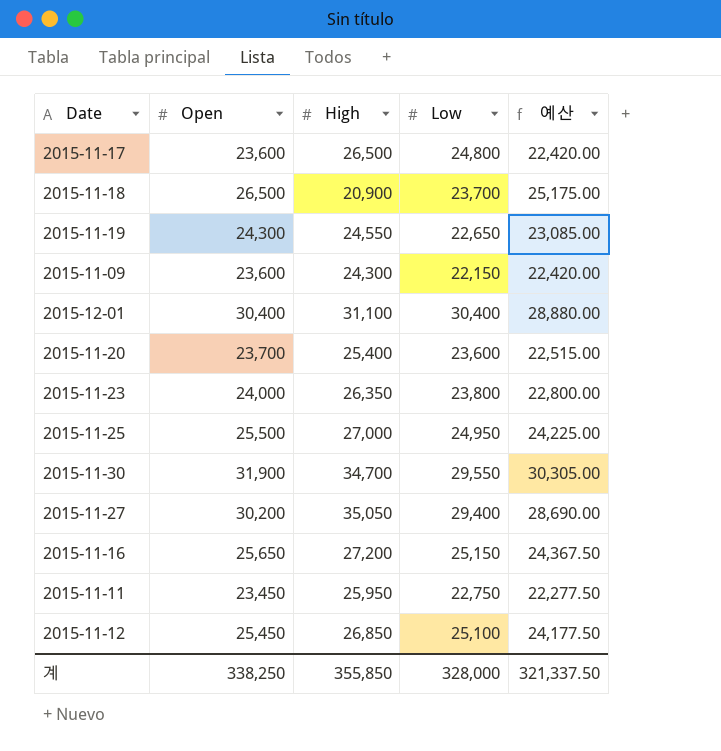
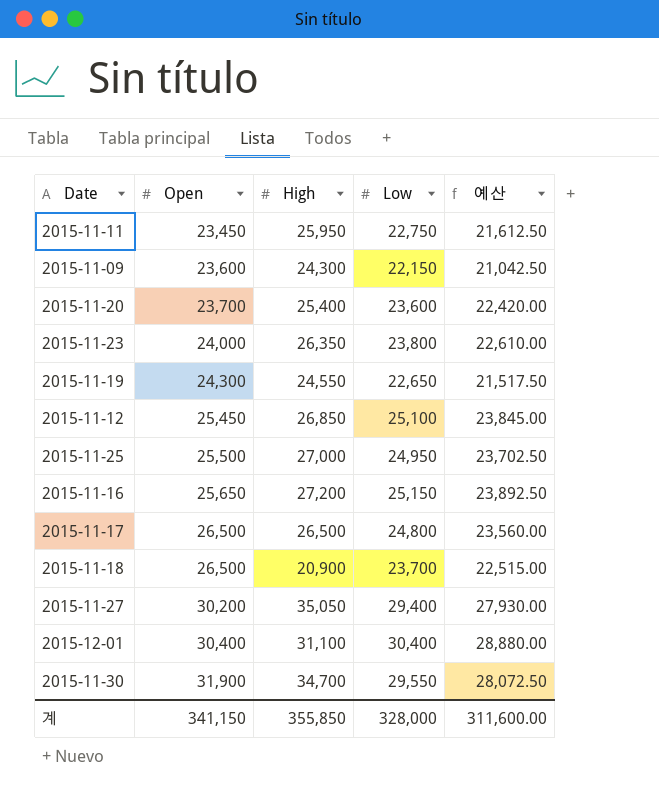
row order: none -> Open ascending
column 예산 | formula: [Open] * 0.95 -> [Low] * 0.95
2015-11-17 | Open: 23,600 -> 26,500
계 | Open: 338,250 -> 341,150
계 | 예산: 321,337.50 -> 311,600.00

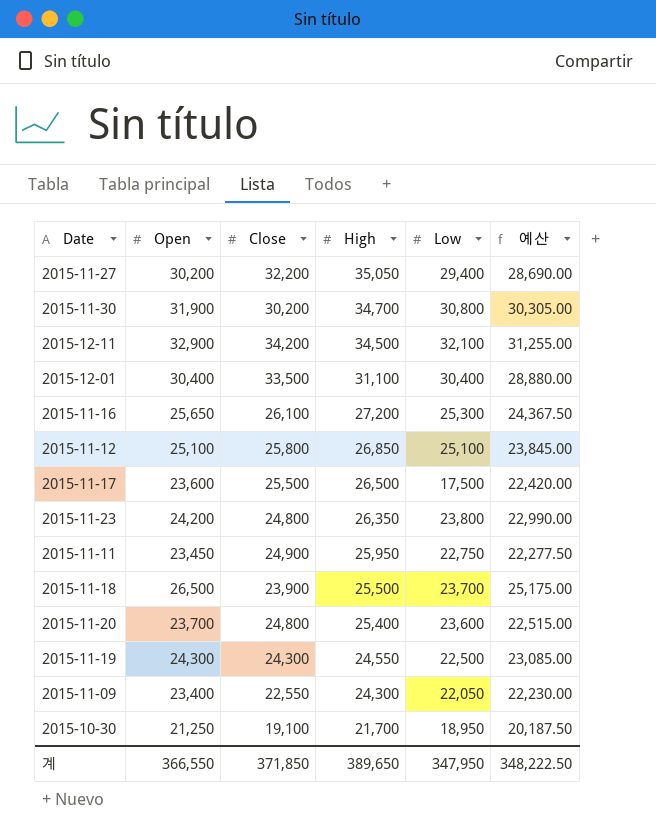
row order: Open ascending -> High descending
column Close | position: none -> 3
column 예산 | formula: [Low] * 0.95 -> [Open] * 0.95
row 2015-11-25: 25,500 | 27,000 | 24,950 | 23,702.50 -> none
2015-11-30 | Low: 29,550 -> 30,800
row 2015-12-11: none -> 32,900 | 34,200 | 34,500 | 32,100 | 31,255.00
2015-11-16 | Low: 25,150 -> 25,300
2015-11-12 | Open: 25,450 -> 25,100
2015-11-17 | Open: 26,500 -> 23,600
2015-11-17 | Low: 24,800 -> 17,500
2015-11-23 | Open: 24,000 -> 24,200
2015-11-18 | High: 20,900 -> 25,500
2015-11-19 | Low: 22,650 -> 22,500
2015-11-09 | Open: 23,600 -> 23,400
2015-11-09 | Low: 22,150 -> 22,050
row 2015-10-30: none -> 21,250 | 19,100 | 21,700 | 18,950 | 20,187.50
계 | Open: 341,150 -> 366,550
계 | High: 355,850 -> 389,650
계 | Low: 328,000 -> 347,950
계 | 예산: 311,600.00 -> 348,222.50

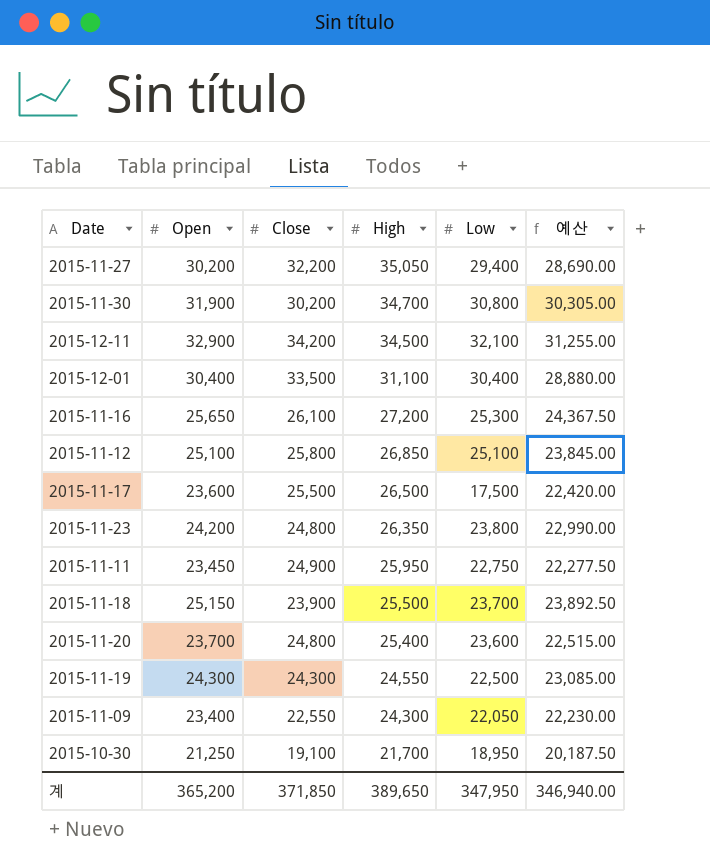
2015-11-18 | Open: 26,500 -> 25,150
2015-11-18 | 예산: 25,175.00 -> 23,892.50
계 | Open: 366,550 -> 365,200
계 | 예산: 348,222.50 -> 346,940.00

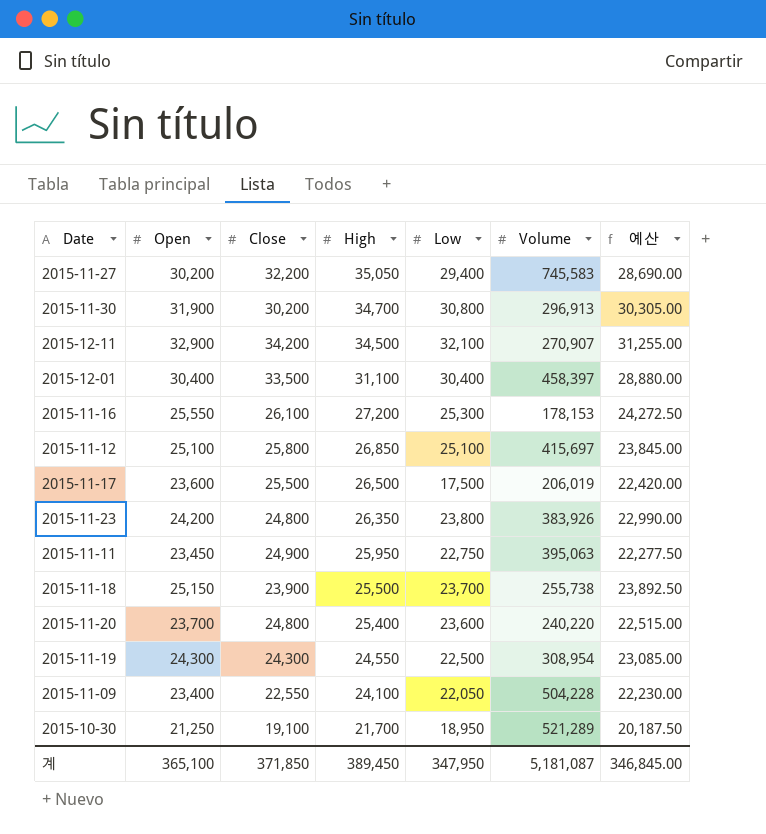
column Volume | position: none -> 6
2015-11-16 | Open: 25,650 -> 25,550
2015-11-16 | 예산: 24,367.50 -> 24,272.50
2015-11-09 | High: 24,300 -> 24,100
계 | Open: 365,200 -> 365,100
계 | High: 389,650 -> 389,450
계 | 예산: 346,940.00 -> 346,845.00

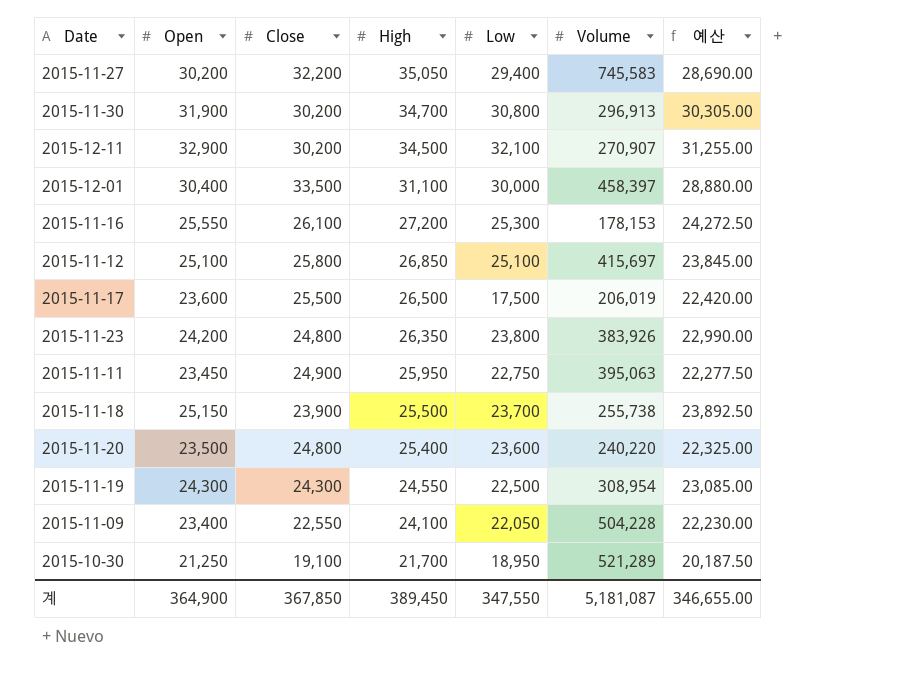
2015-12-11 | Close: 34,200 -> 30,200
2015-12-01 | Low: 30,400 -> 30,000
2015-11-20 | Open: 23,700 -> 23,500
2015-11-20 | 예산: 22,515.00 -> 22,325.00
계 | Open: 365,100 -> 364,900
계 | Close: 371,850 -> 367,850
계 | Low: 347,950 -> 347,550
계 | 예산: 346,845.00 -> 346,655.00

